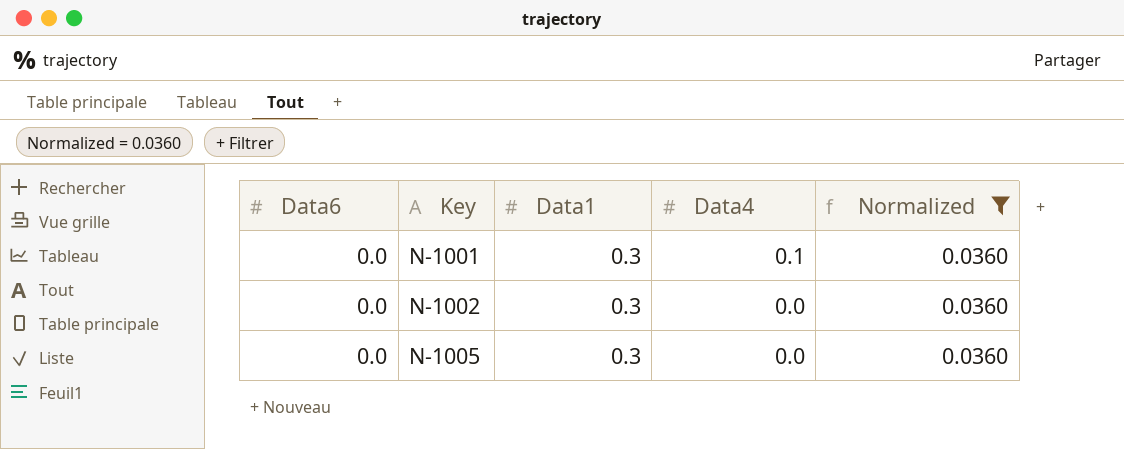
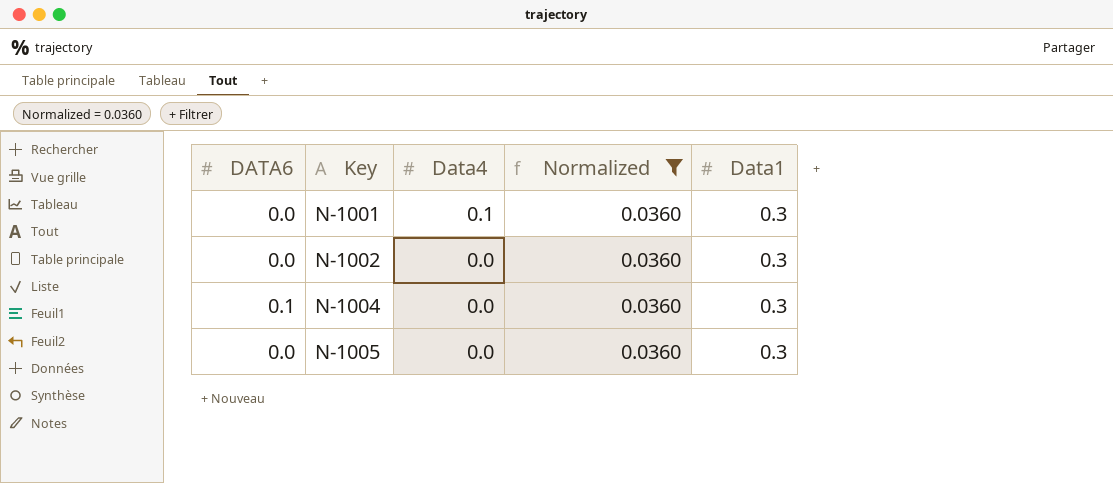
column name: Data6 -> DATA6
column Data1 | position: 3 -> 5
row N-1004: none -> 0.1 | 0.0 | 0.0360 | 0.3

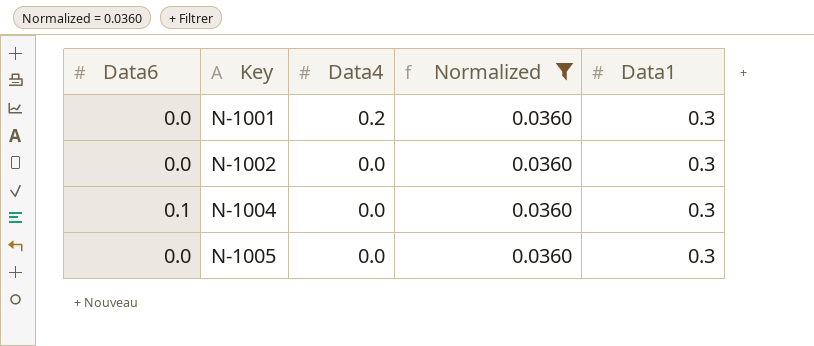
column name: DATA6 -> Data6
N-1001 | Data4: 0.1 -> 0.2

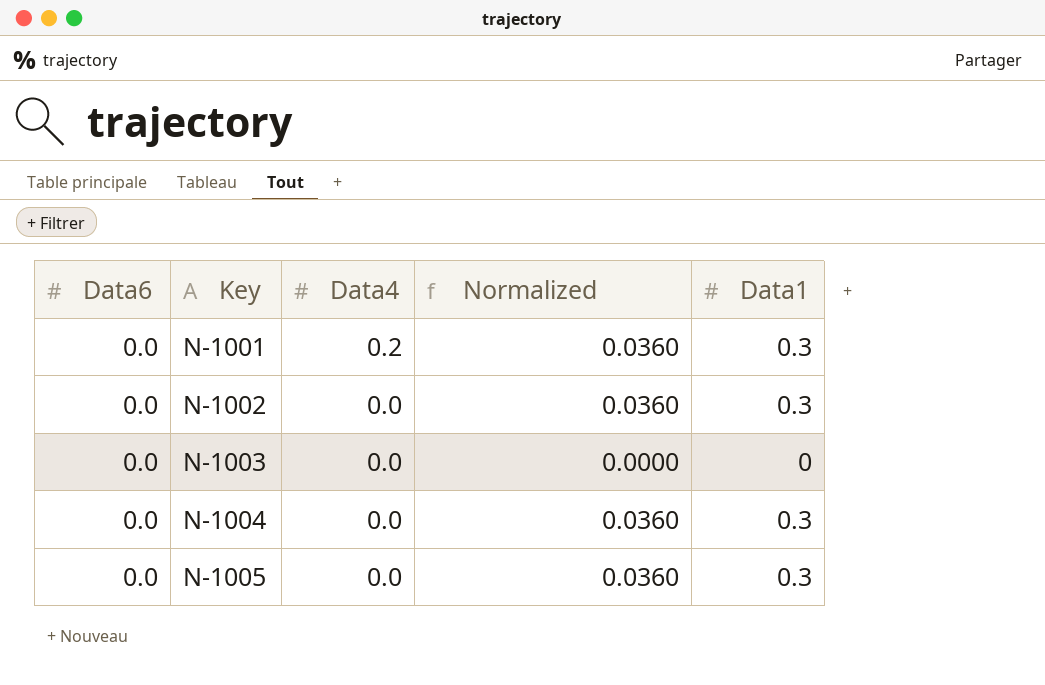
filter: Normalized = 0.0360 -> none
N-1004 | Data6: 0.1 -> 0.0

